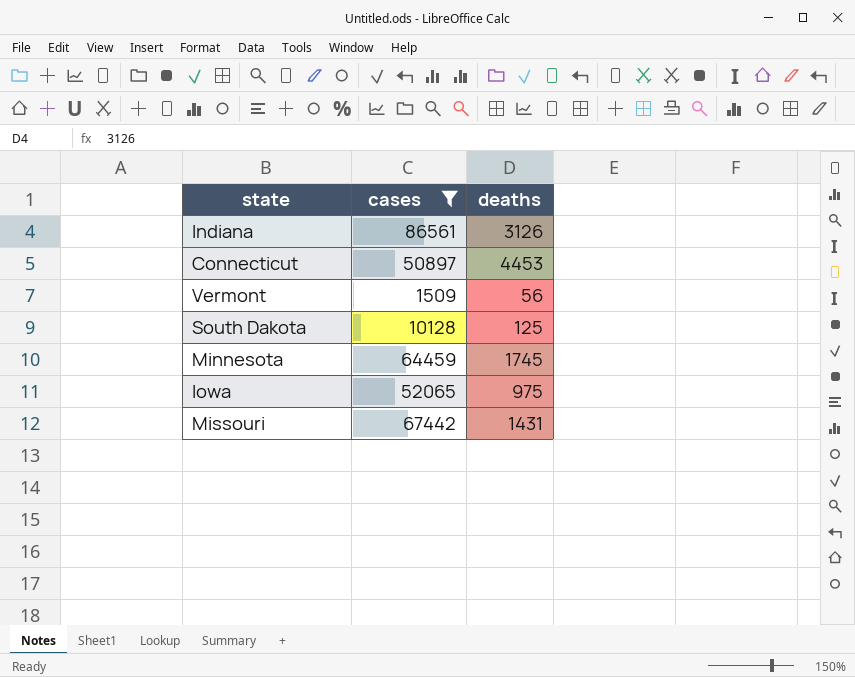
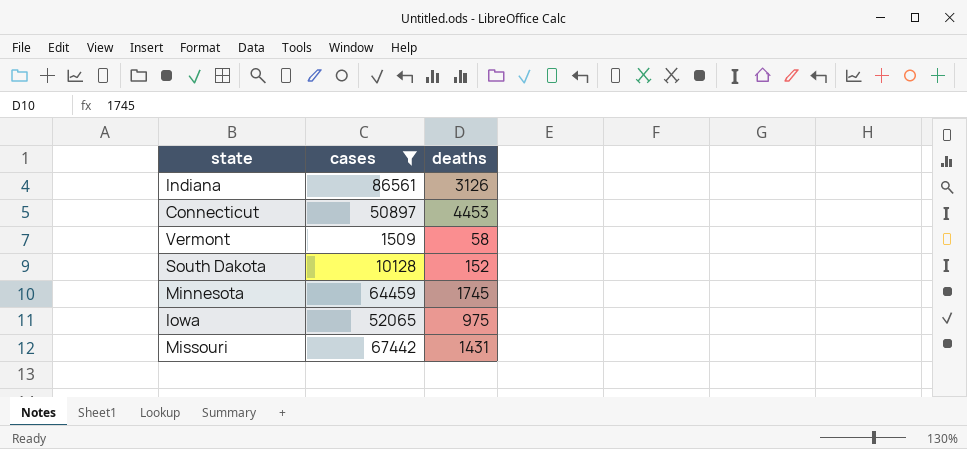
Vermont | deaths: 56 -> 58
South Dakota | deaths: 125 -> 152

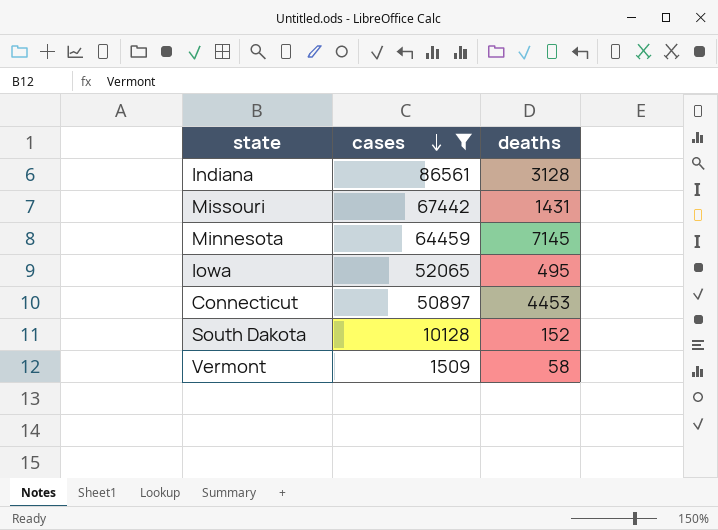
row order: none -> cases descending
Indiana | deaths: 3126 -> 3128
Minnesota | deaths: 1745 -> 7145
Iowa | deaths: 975 -> 495

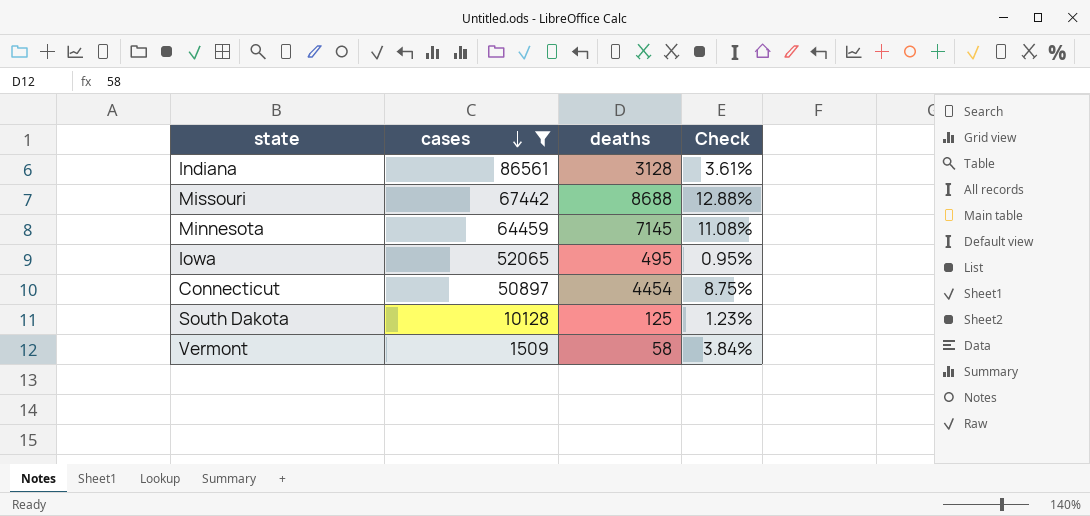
column Check | formula: none -> [deaths] / [cases]
Missouri | deaths: 1431 -> 8688
Connecticut | deaths: 4453 -> 4454
South Dakota | deaths: 152 -> 125

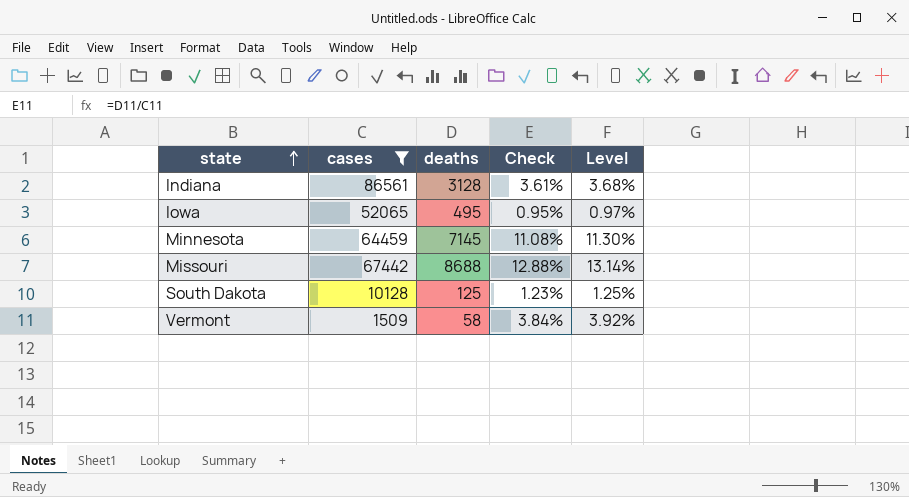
row order: cases descending -> state ascending
column Level | formula: none -> [Check] * 1.02
row Connecticut: 50897 | 4454 | 8.75% -> none

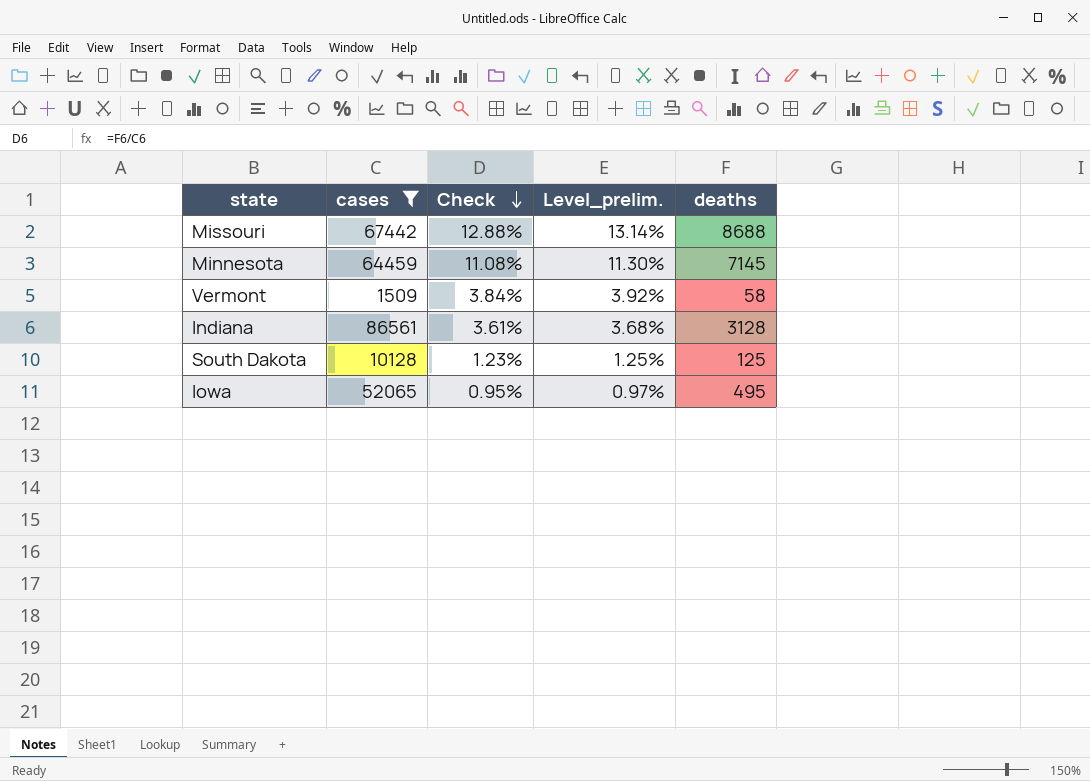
row order: state ascending -> Check descending
column name: Level -> Level_prelim.
column deaths | position: 3 -> 5

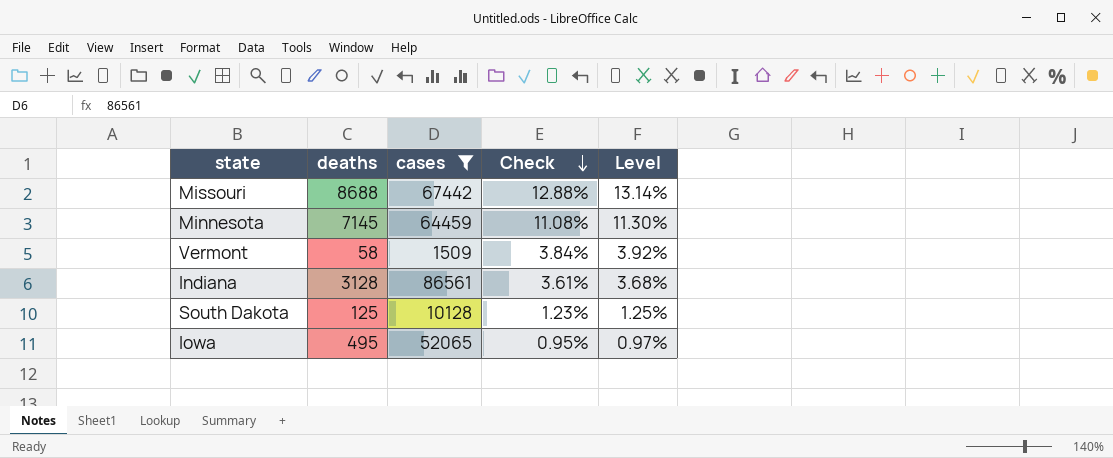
column deaths | position: 5 -> 2
column name: Level_prelim. -> Level

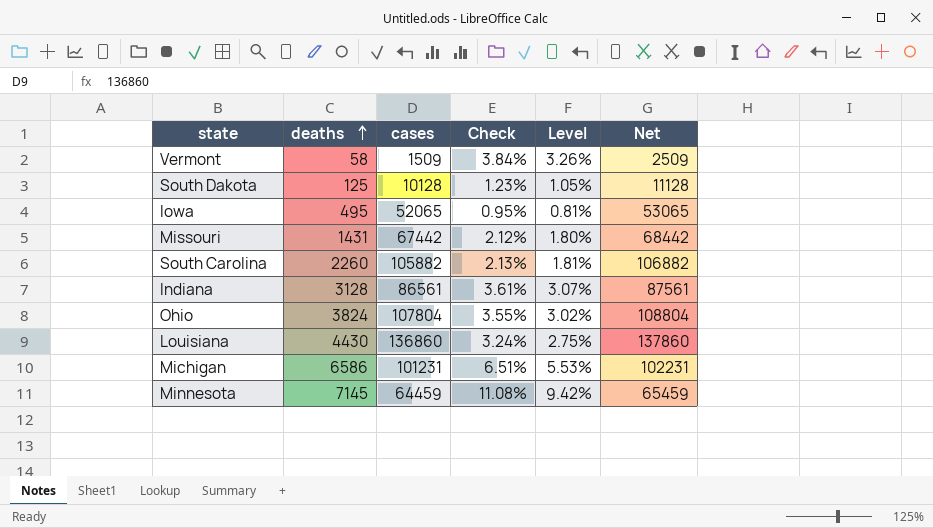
filter: cases <= 86561 -> none
row order: Check descending -> deaths ascending
column Level | formula: [Check] * 1.02 -> [Check] * 0.85
column Net | formula: none -> [cases] + 1000
Missouri | deaths: 8688 -> 1431
Missouri | Check: 12.88% -> 2.12%

